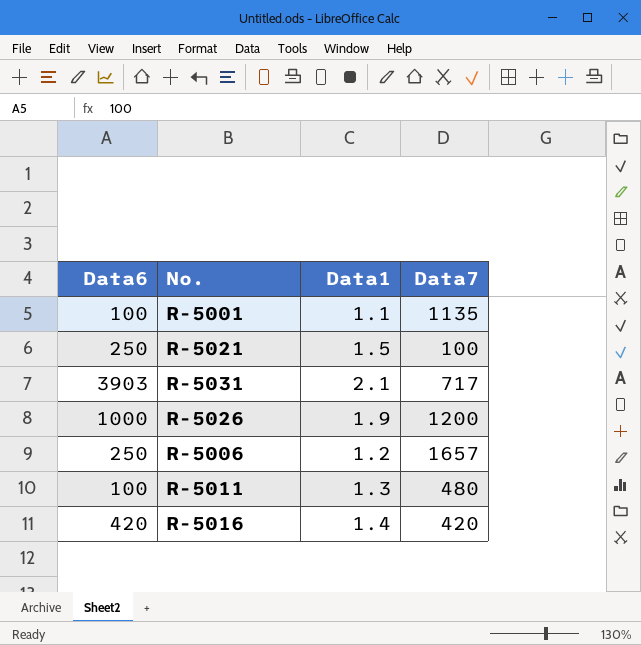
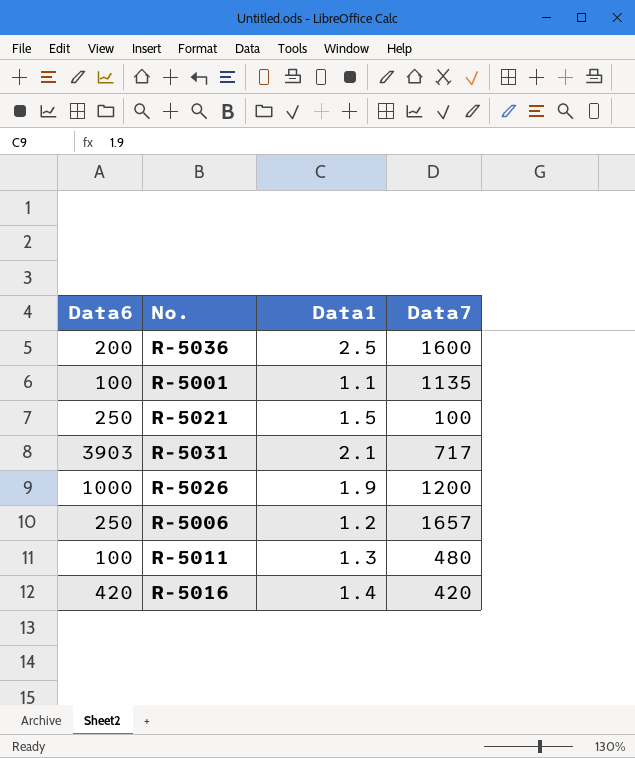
row R-5036: none -> 200 | 2.5 | 1600

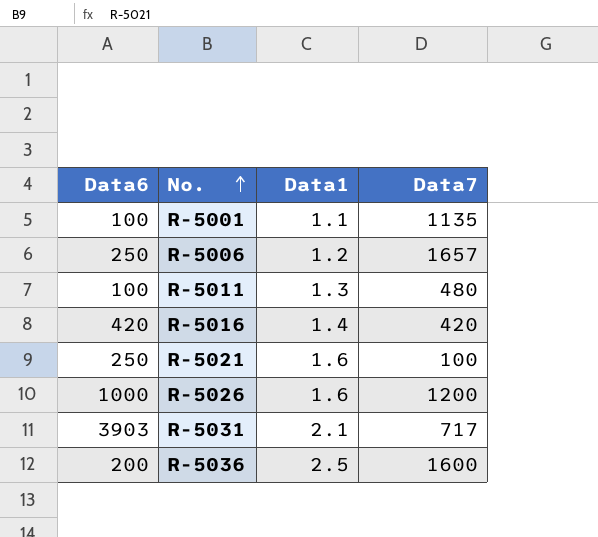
row order: none -> No. ascending
R-5021 | Data1: 1.5 -> 1.6
R-5026 | Data1: 1.9 -> 1.6

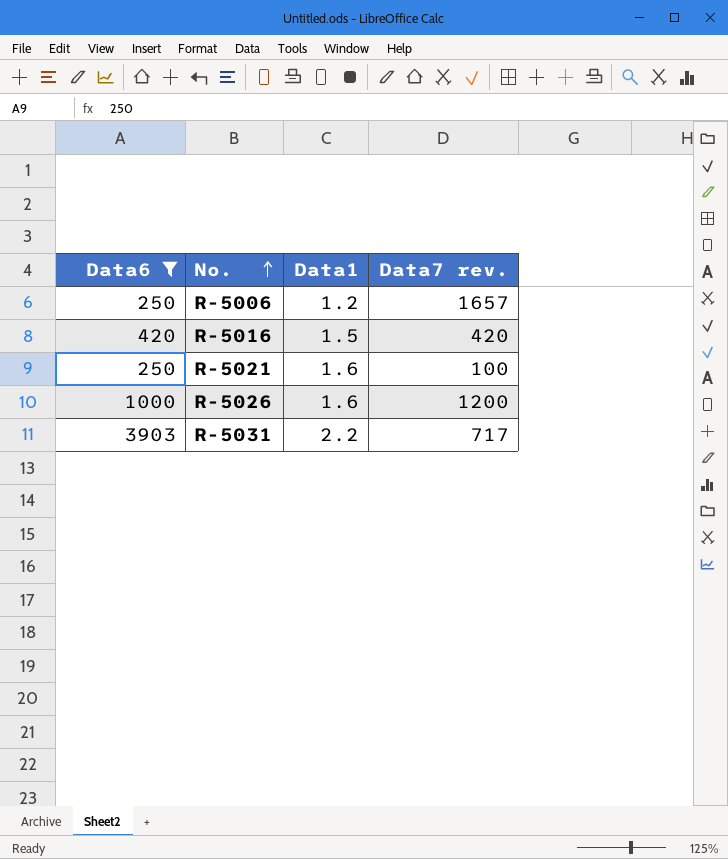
filter: none -> Data6 >= 250
column name: Data7 -> Data7 rev.
R-5016 | Data1: 1.4 -> 1.5
R-5031 | Data1: 2.1 -> 2.2

